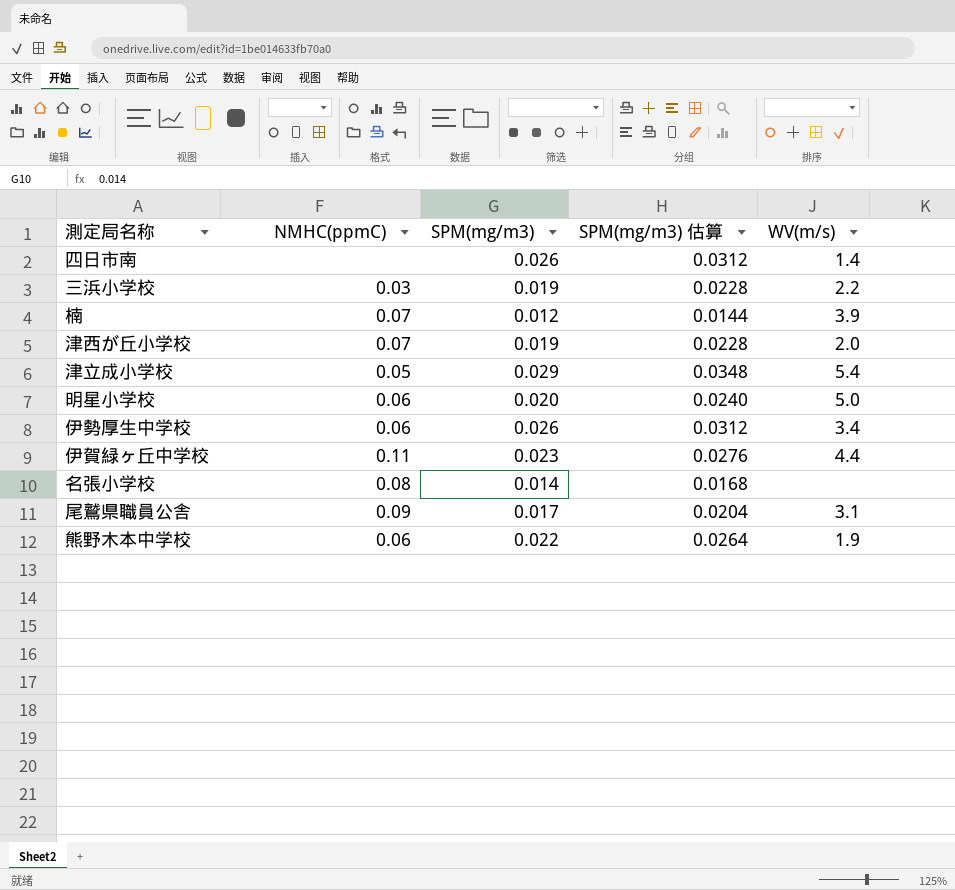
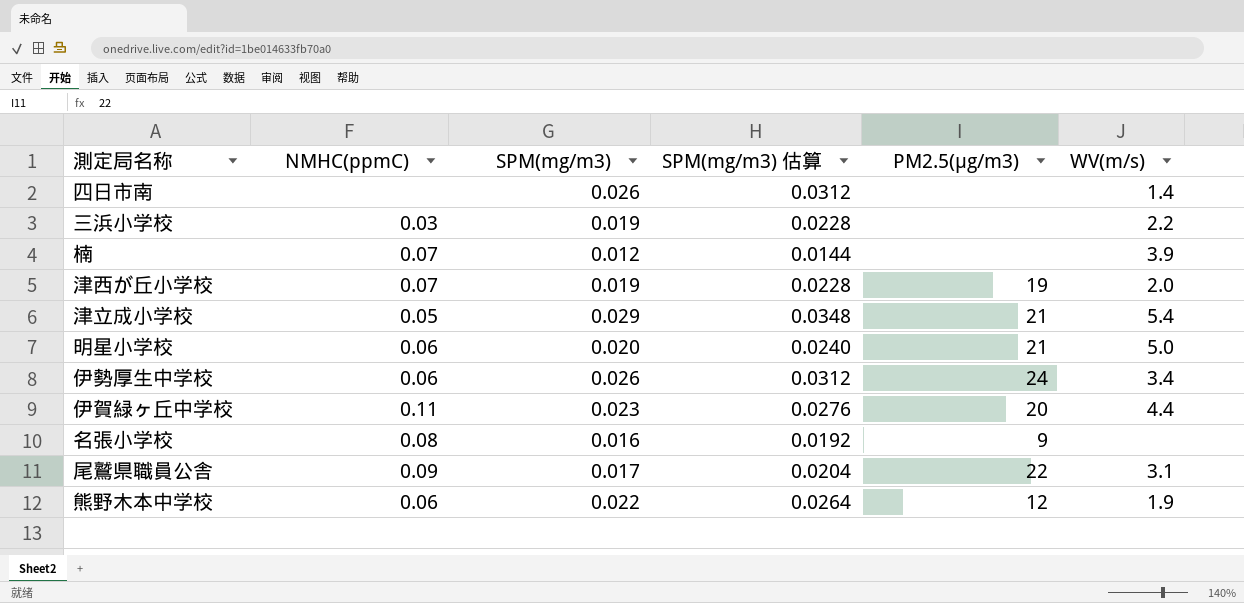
column PM2.5(μg/m3) | position: none -> 5
名張小学校 | SPM(mg/m3): 0.014 -> 0.016
名張小学校 | SPM(mg/m3) 估算: 0.0168 -> 0.0192

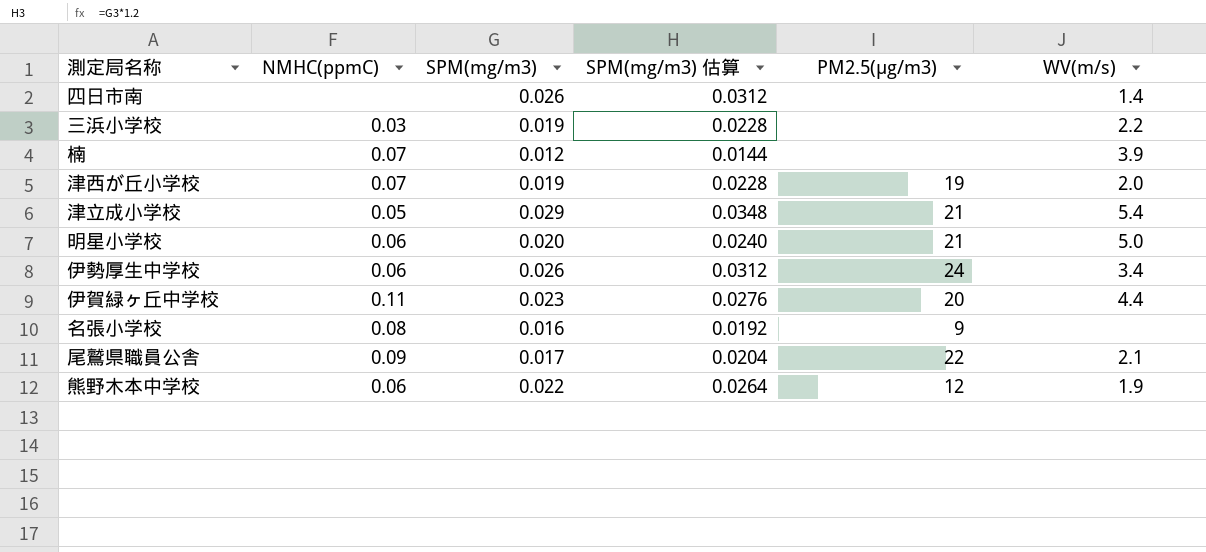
尾鷲県職員公舎 | WV(m/s): 3.1 -> 2.1

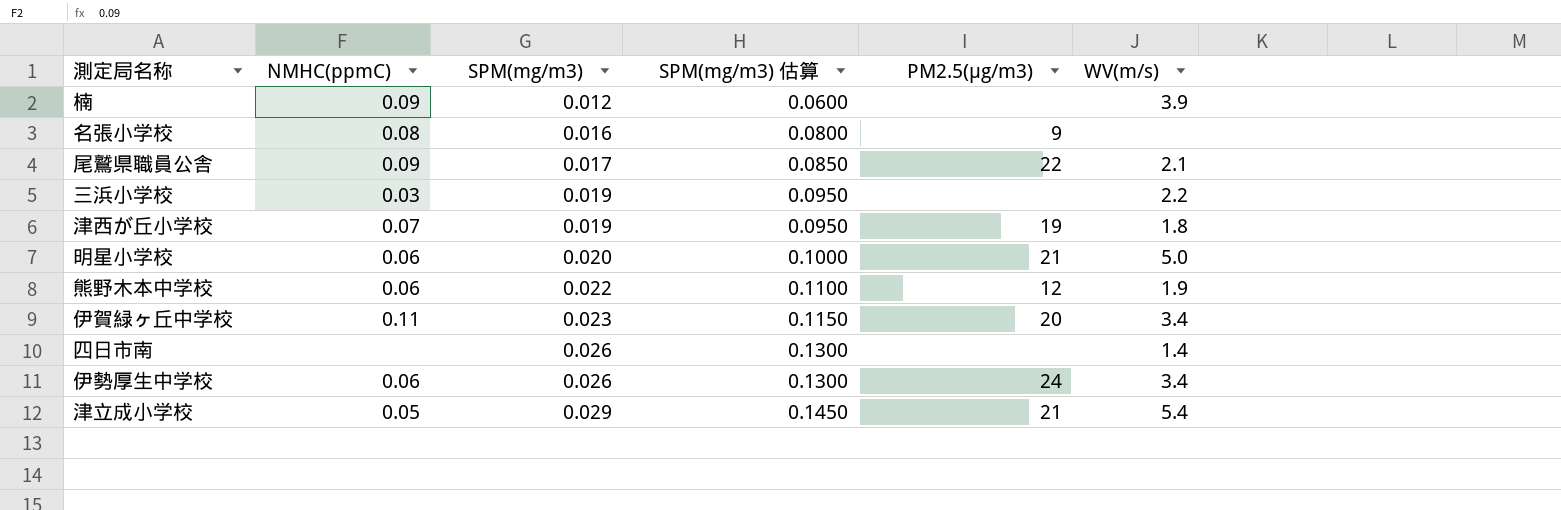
row order: none -> SPM(mg/m3) ascending
column SPM(mg/m3) 估算 | formula: [SPM(mg/m3)] * 1.2 -> [SPM(mg/m3)] * 5
楠 | NMHC(ppmC): 0.07 -> 0.09
津西が丘小学校 | WV(m/s): 2.0 -> 1.8
伊賀緑ヶ丘中学校 | WV(m/s): 4.4 -> 3.4

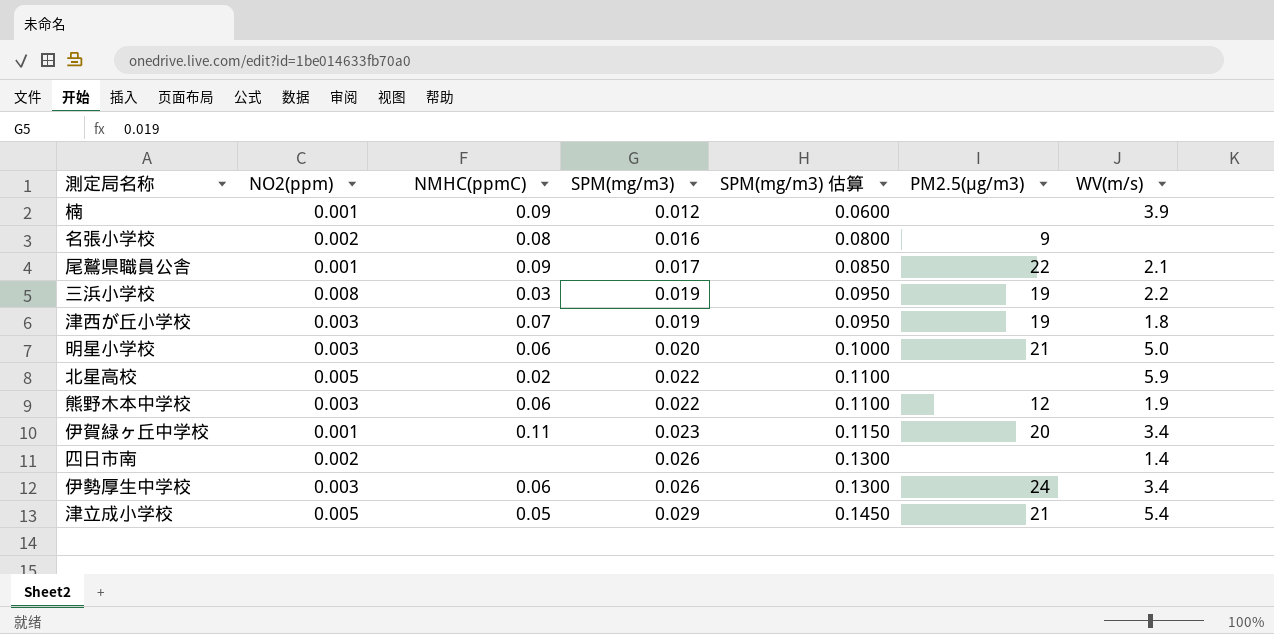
column NO2(ppm) | position: none -> 2
三浜小学校 | PM2.5(μg/m3): none -> 19
row 北星高校: none -> 0.005 | 0.02 | 0.022 | 0.1100 | none | 5.9

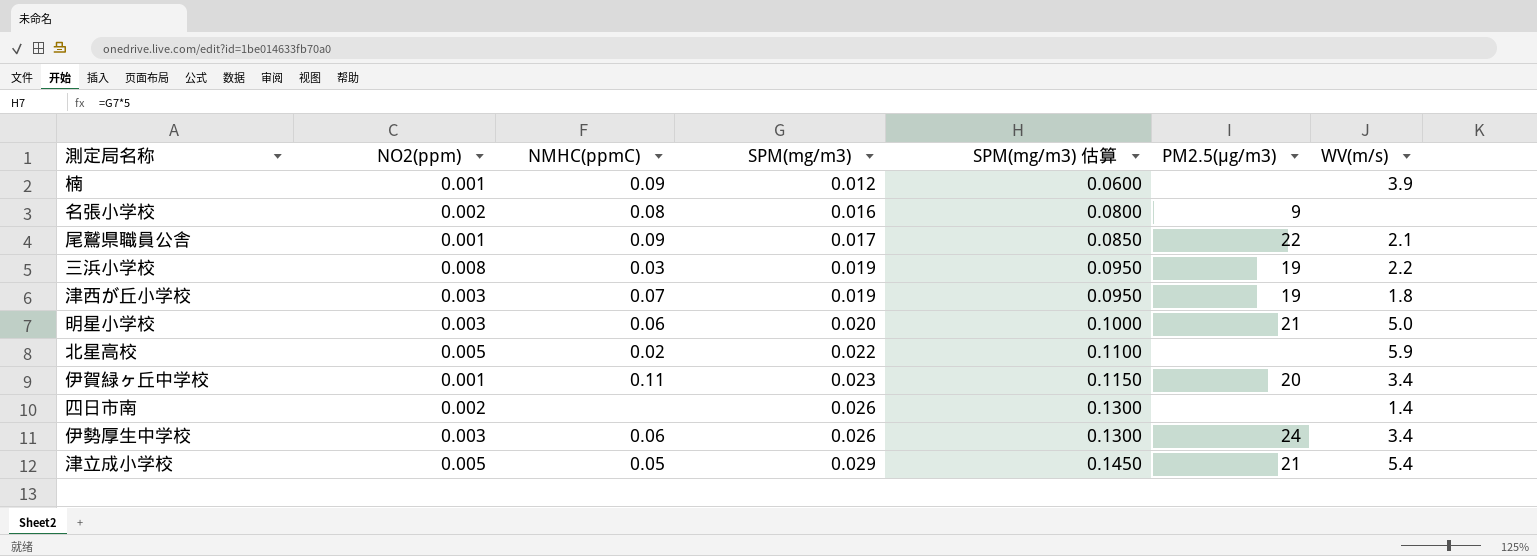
row 熊野木本中学校: 0.003 | 0.06 | 0.022 | 0.1100 | 12 | 1.9 -> none

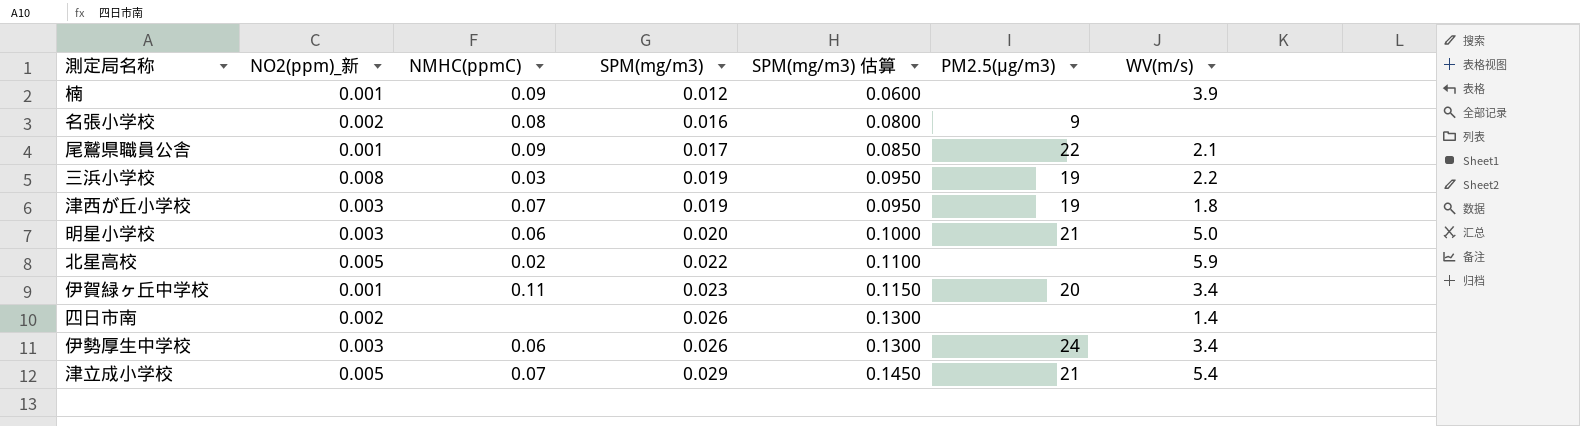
column name: NO2(ppm) -> NO2(ppm)_新
津立成小学校 | NMHC(ppmC): 0.05 -> 0.07

